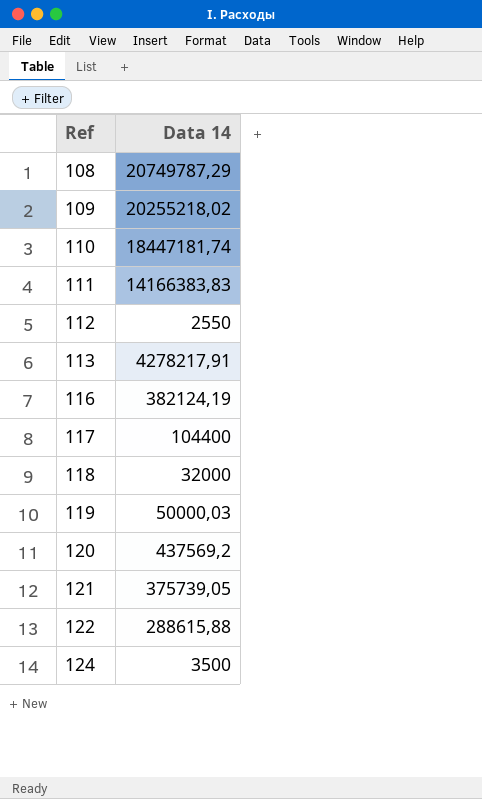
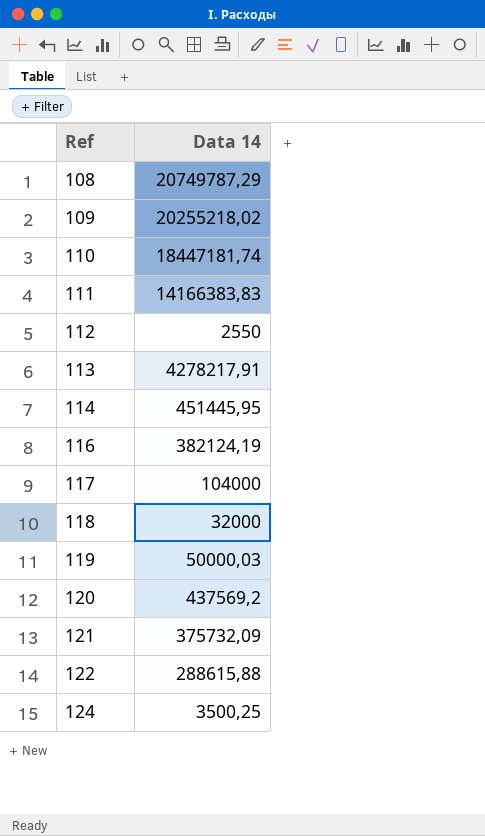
row 114: none -> 451445,95
117 | Data 14: 104400 -> 104000
121 | Data 14: 375739,05 -> 375732,09
124 | Data 14: 3500 -> 3500,25

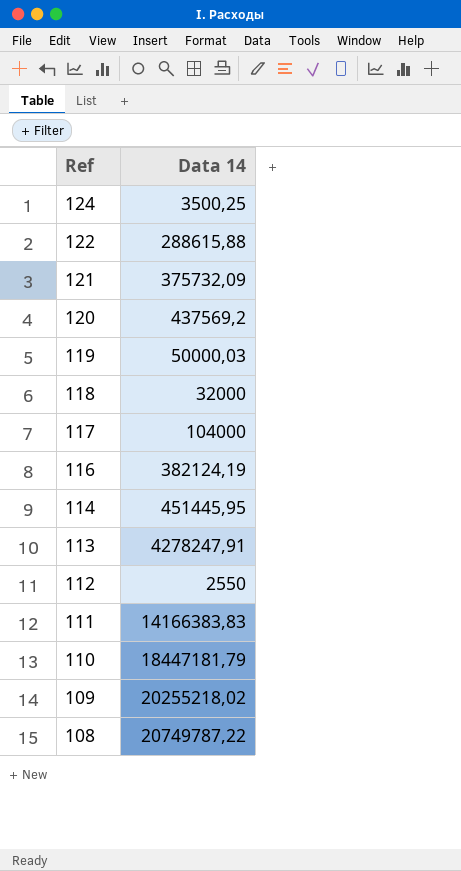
row order: Ref ascending -> Ref descending
113 | Data 14: 4278217,91 -> 4278247,91
110 | Data 14: 18447181,74 -> 18447181,79
108 | Data 14: 20749787,29 -> 20749787,22

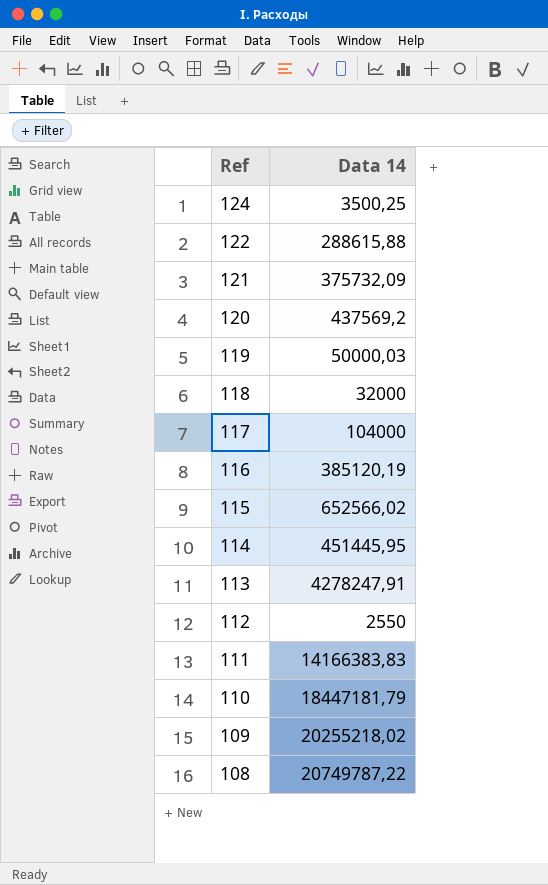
116 | Data 14: 382124,19 -> 385120,19
row 115: none -> 652566,02

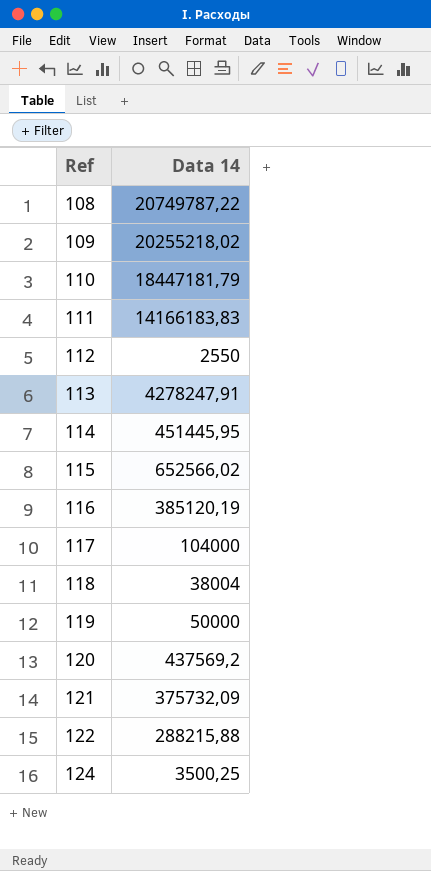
row order: Ref descending -> Ref ascending
111 | Data 14: 14166383,83 -> 14166183,83
118 | Data 14: 32000 -> 38004
119 | Data 14: 50000,03 -> 50000
122 | Data 14: 288615,88 -> 288215,88

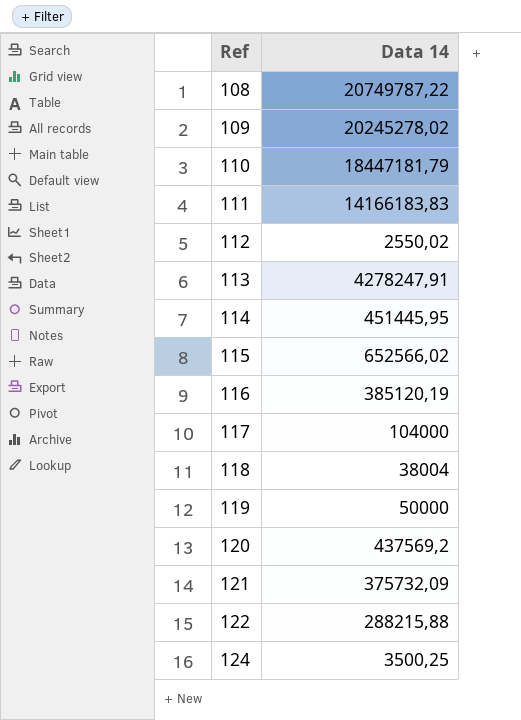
109 | Data 14: 20255218,02 -> 20245278,02
112 | Data 14: 2550 -> 2550,02

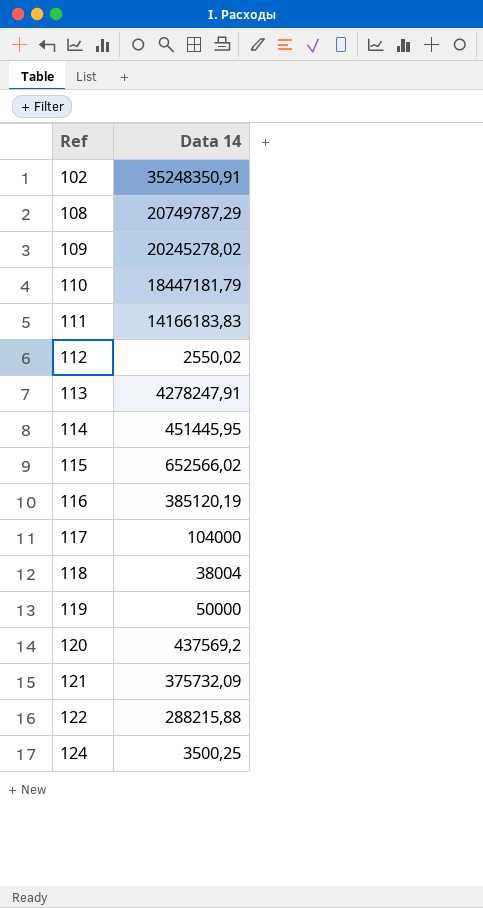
row 102: none -> 35248350,91
108 | Data 14: 20749787,22 -> 20749787,29

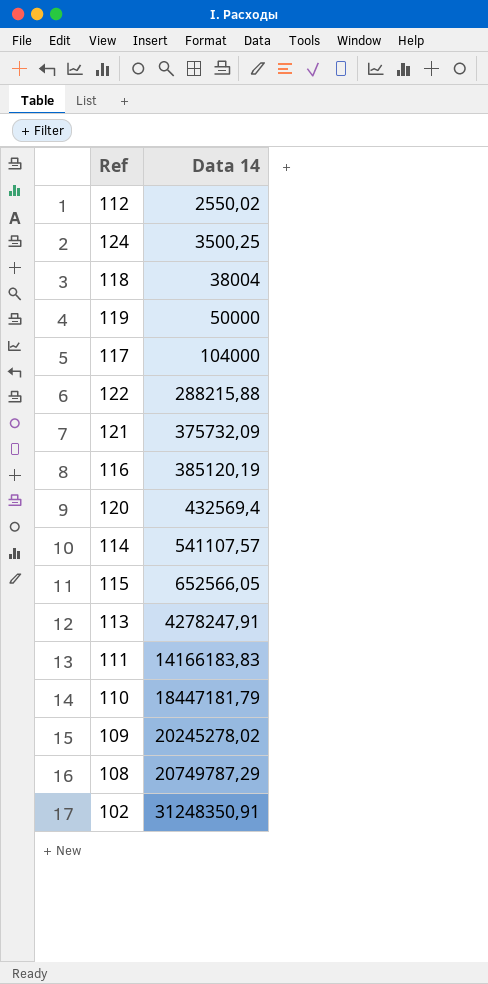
row order: Ref ascending -> Data 14 ascending
120 | Data 14: 437569,2 -> 432569,4
114 | Data 14: 451445,95 -> 541107,57
115 | Data 14: 652566,02 -> 652566,05
102 | Data 14: 35248350,91 -> 31248350,91

